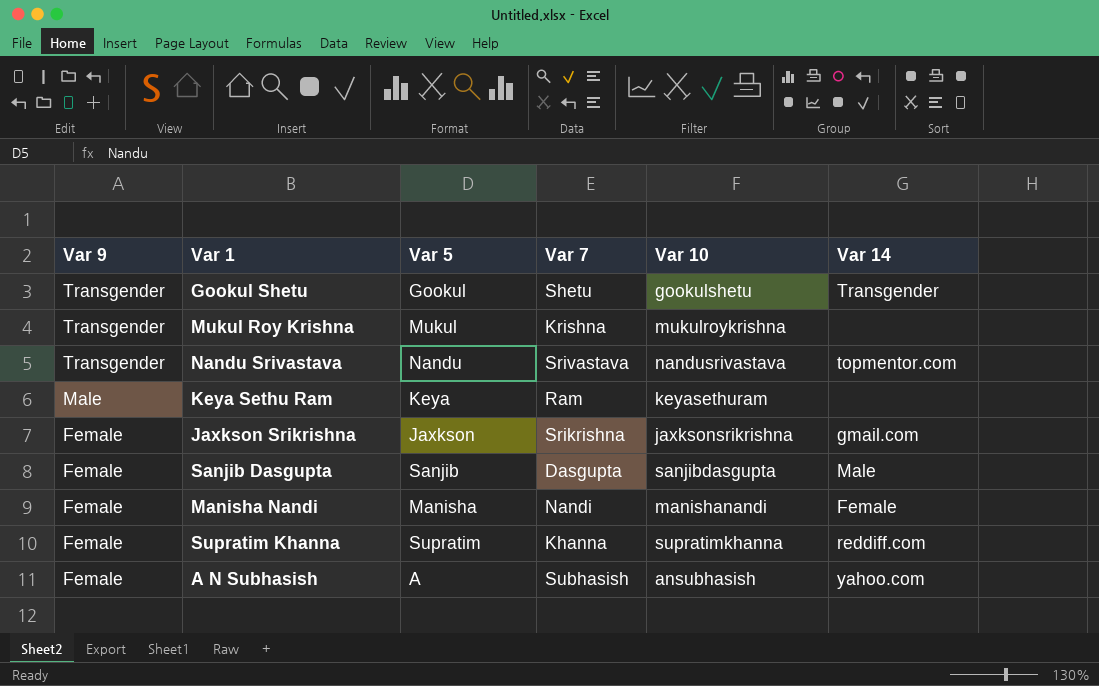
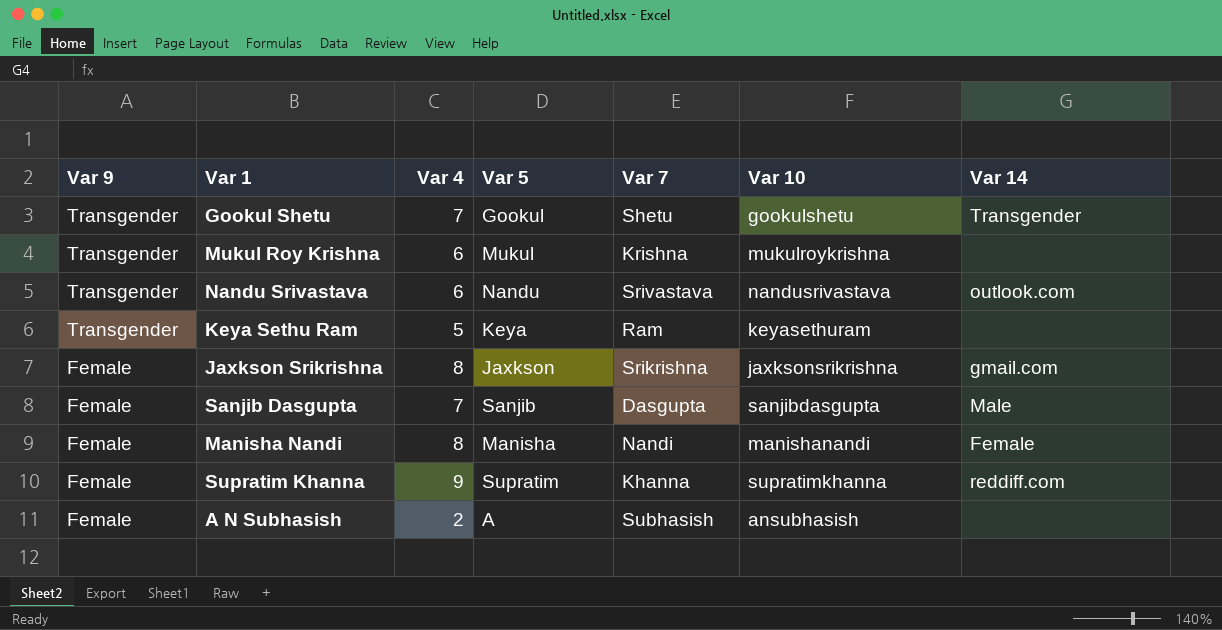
column Var 4 | position: none -> 3
Nandu Srivastava | Var 14: topmentor.com -> outlook.com
Keya Sethu Ram | Var 9: Male -> Transgender
A N Subhasish | Var 14: yahoo.com -> none

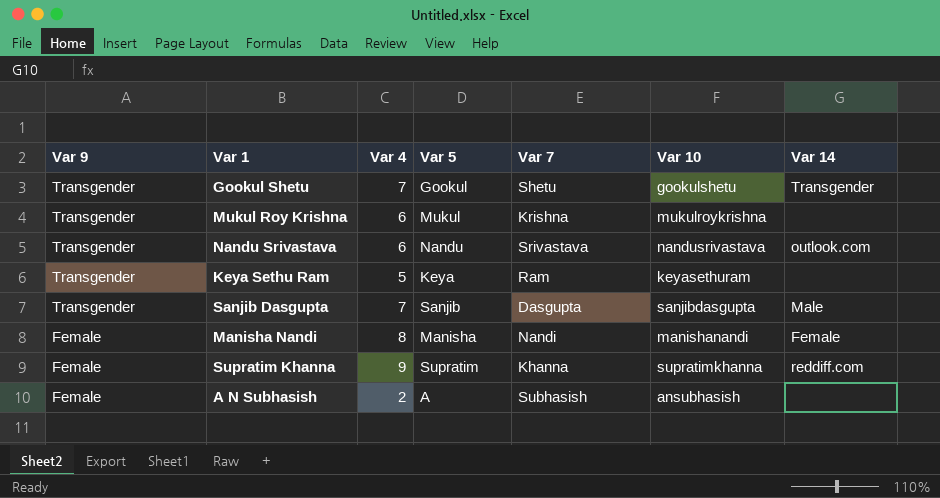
row Jaxkson Srikrishna: Female | 8 | Jaxkson | Srikrishna | jaxksonsrikrishna | gmail.com -> none
Sanjib Dasgupta | Var 9: Female -> Transgender

